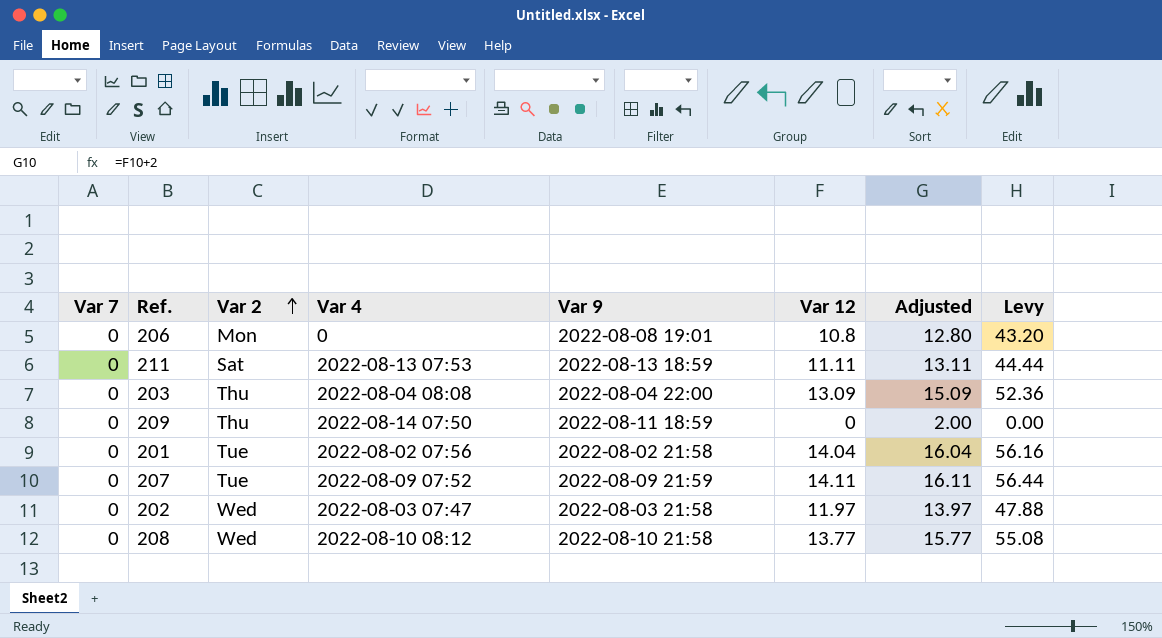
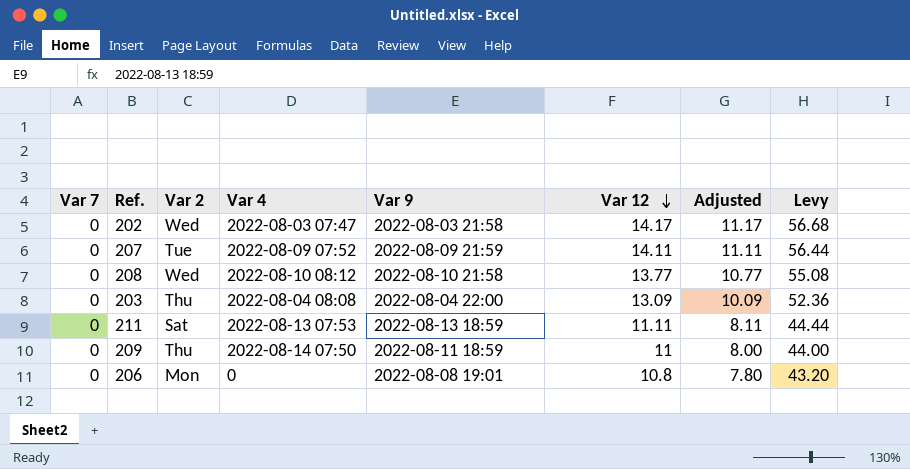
row order: Var 2 ascending -> Var 12 descending
column Adjusted | formula: [Var 12] + 2 -> [Var 12] - 3
row 201: 0 | Tue | 2022-08-02 07:56 | 2022-08-02 21:58 | 14.04 | 16.04 | 56.16 -> none
202 | Var 12: 11.97 -> 14.17
202 | Levy: 47.88 -> 56.68
209 | Var 12: 0 -> 11
209 | Levy: 0.00 -> 44.00

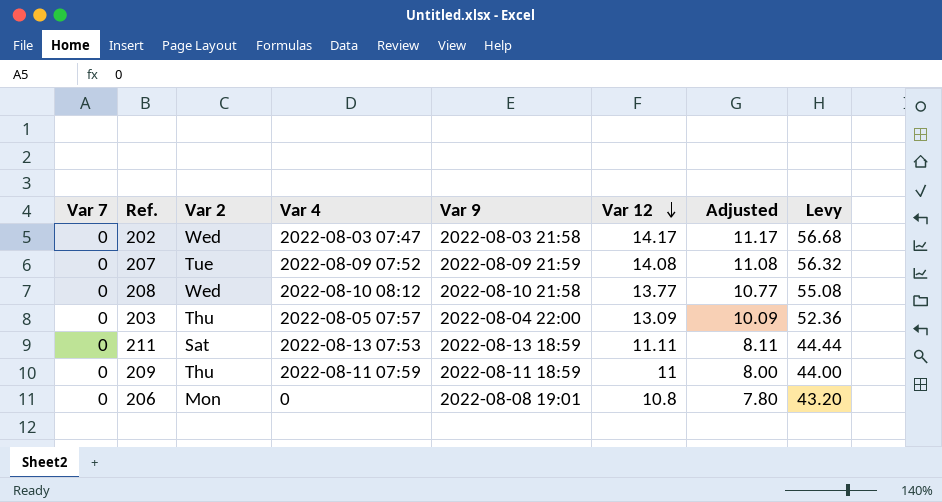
207 | Var 12: 14.11 -> 14.08
207 | Adjusted: 11.11 -> 11.08
207 | Levy: 56.44 -> 56.32
203 | Var 4: 2022-08-04 08:08 -> 2022-08-05 07:57
209 | Var 4: 2022-08-14 07:50 -> 2022-08-11 07:59

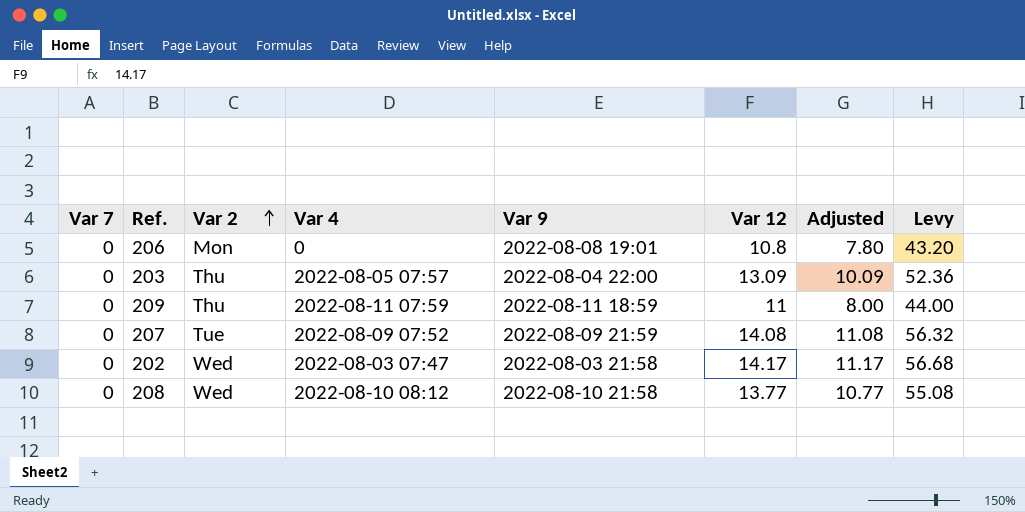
row order: Var 12 descending -> Var 2 ascending
row 211: 0 | Sat | 2022-08-13 07:53 | 2022-08-13 18:59 | 11.11 | 8.11 | 44.44 -> none

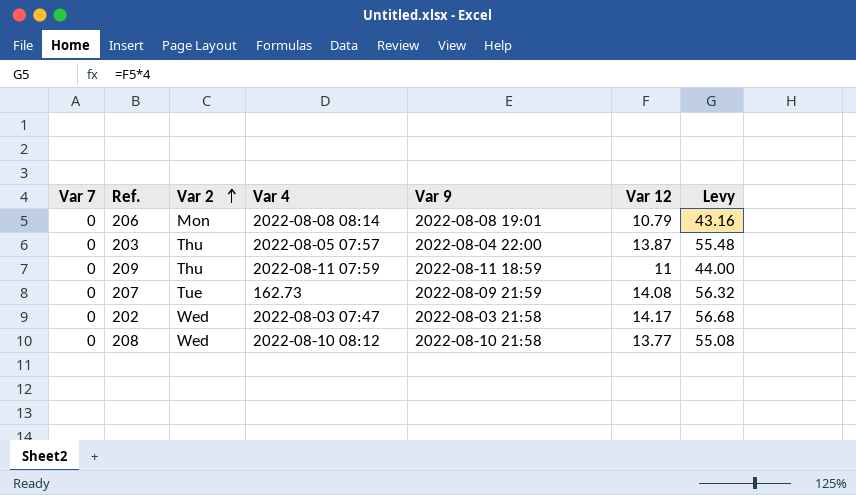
column Adjusted | formula: [Var 12] - 3 -> none
206 | Var 4: 0 -> 2022-08-08 08:14
206 | Var 12: 10.8 -> 10.79
206 | Levy: 43.20 -> 43.16
203 | Var 12: 13.09 -> 13.87
203 | Levy: 52.36 -> 55.48
207 | Var 4: 2022-08-09 07:52 -> 162.73

